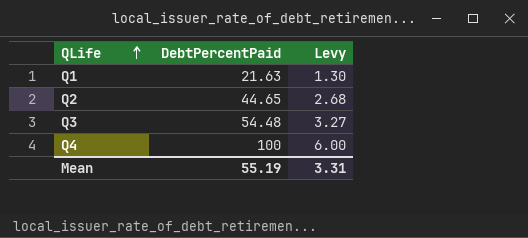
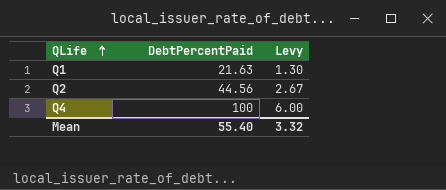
row Q3: 54.48 | 3.27 -> none
Q2 | DebtPercentPaid: 44.65 -> 44.56
Q2 | Levy: 2.68 -> 2.67
Mean | DebtPercentPaid: 55.19 -> 55.40
Mean | Levy: 3.31 -> 3.32

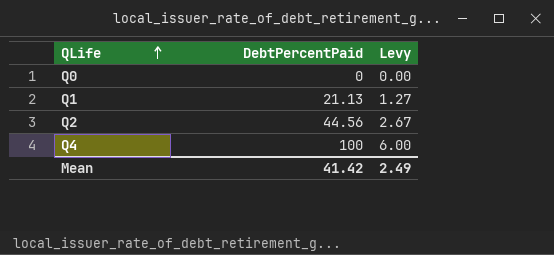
row Q0: none -> 0 | 0.00
Q1 | DebtPercentPaid: 21.63 -> 21.13
Q1 | Levy: 1.30 -> 1.27
Mean | DebtPercentPaid: 55.40 -> 41.42
Mean | Levy: 3.32 -> 2.49

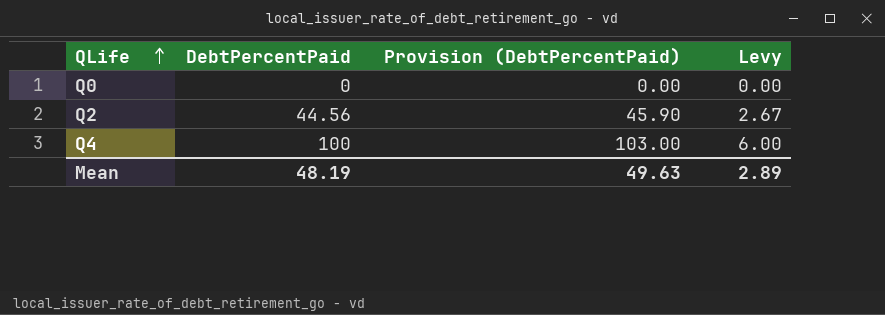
column Provision (DebtPercentPaid) | formula: none -> [DebtPercentPaid] * 1.03
row Q1: 21.13 | 1.27 -> none
Mean | DebtPercentPaid: 41.42 -> 48.19
Mean | Levy: 2.49 -> 2.89

